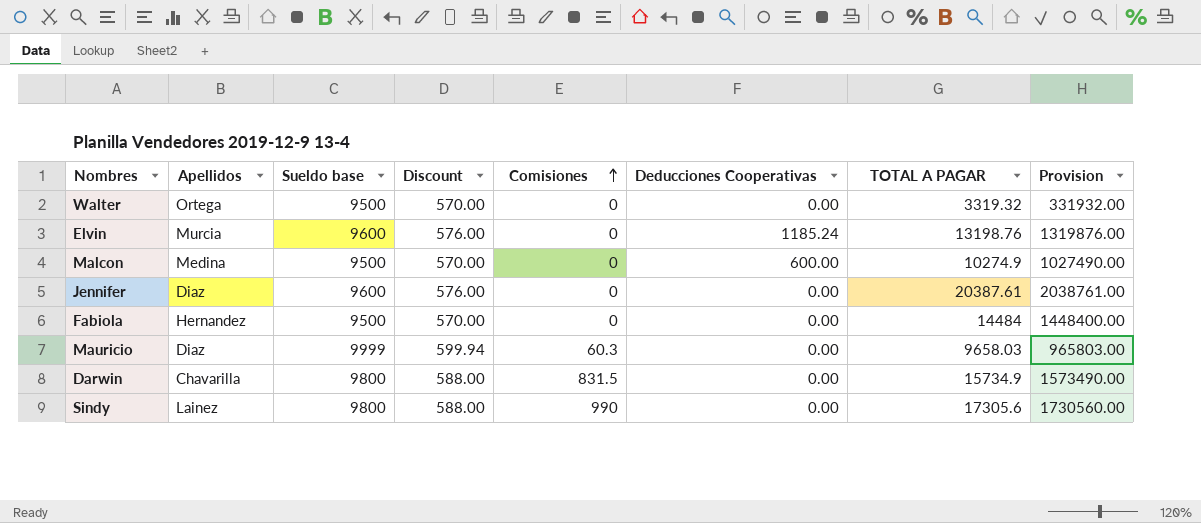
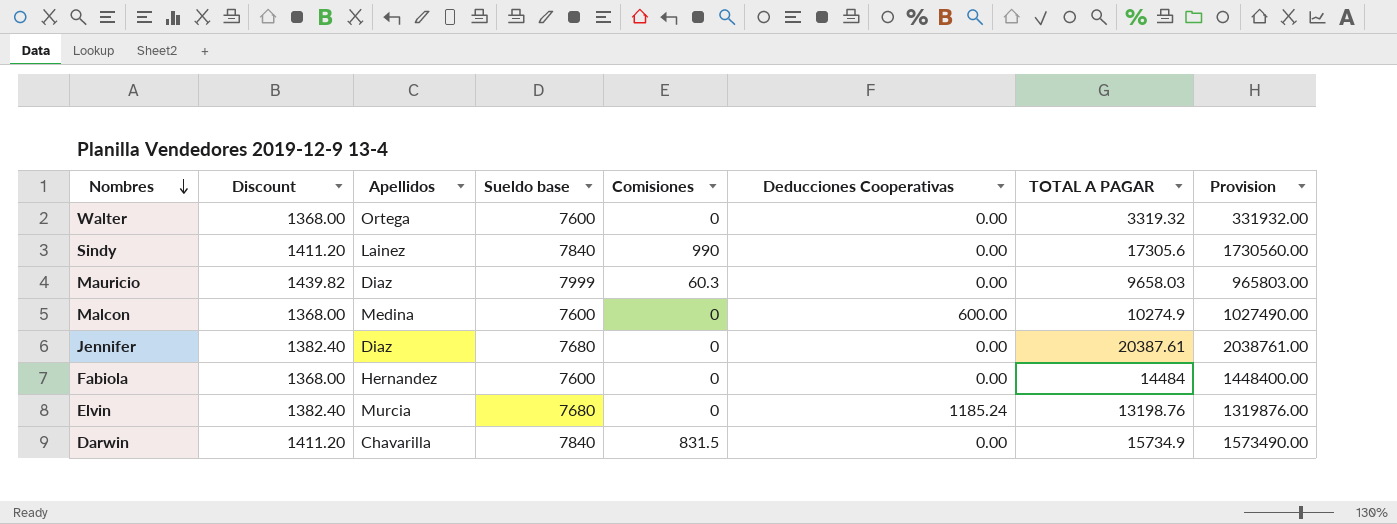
row order: Comisiones ascending -> Nombres descending
column Discount | formula: [Sueldo base] * 0.06 -> [Sueldo base] * 0.18
column Discount | position: 4 -> 2
Walter | Sueldo base: 9500 -> 7600
Sindy | Sueldo base: 9800 -> 7840
Mauricio | Sueldo base: 9999 -> 7999
Malcon | Sueldo base: 9500 -> 7600
Jennifer | Sueldo base: 9600 -> 7680
Fabiola | Sueldo base: 9500 -> 7600
Elvin | Sueldo base: 9600 -> 7680
Darwin | Sueldo base: 9800 -> 7840

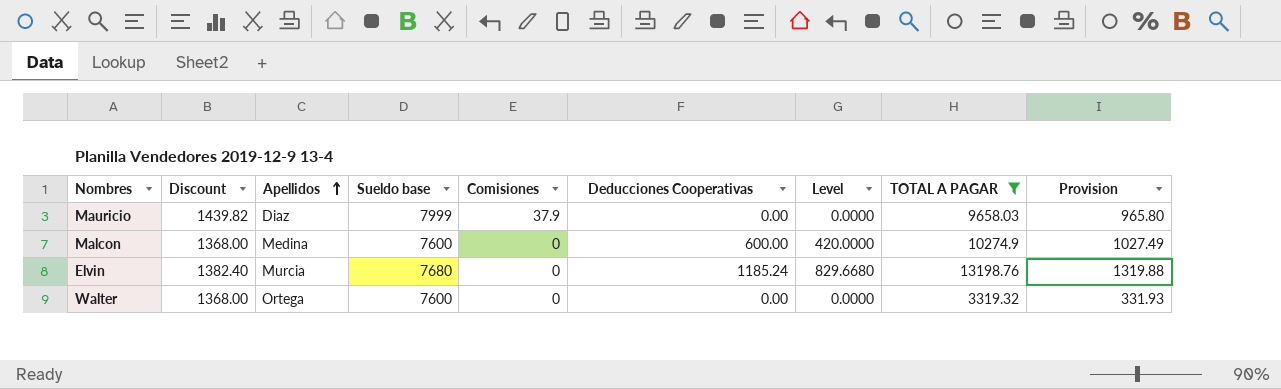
filter: none -> TOTAL A PAGAR <= 13198.76
row order: Nombres descending -> Apellidos ascending
column Level | formula: none -> [Deducciones Cooperativas] * 0.7
column Provision | formula: [TOTAL A PAGAR] * 100 -> [TOTAL A PAGAR] * 0.1
Mauricio | Comisiones: 60.3 -> 37.9

